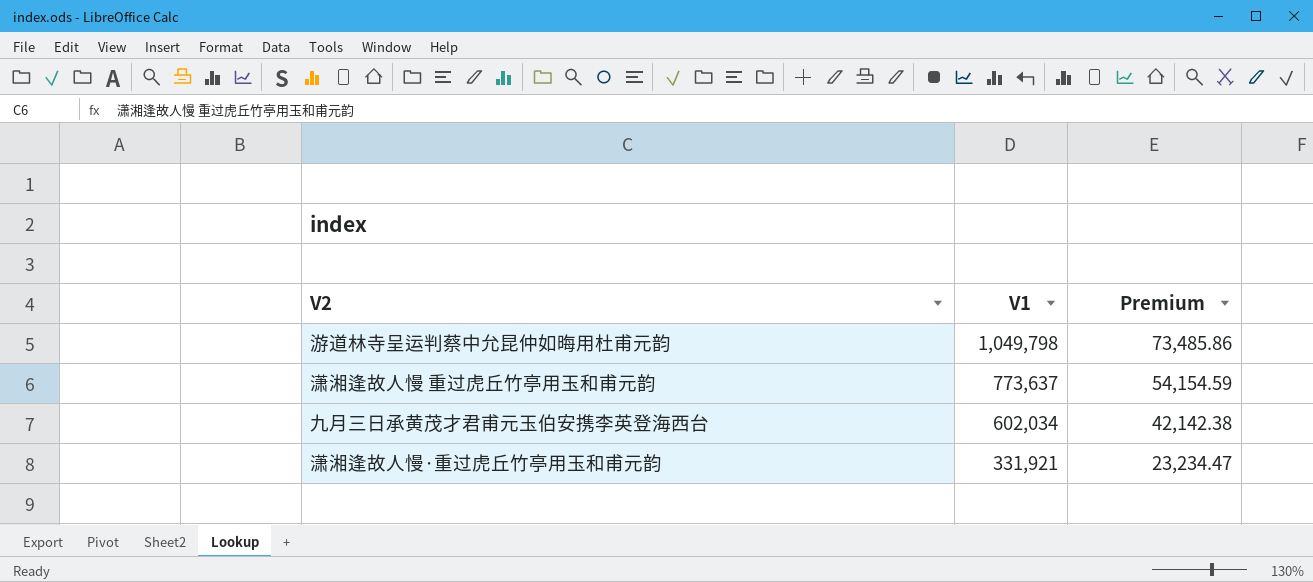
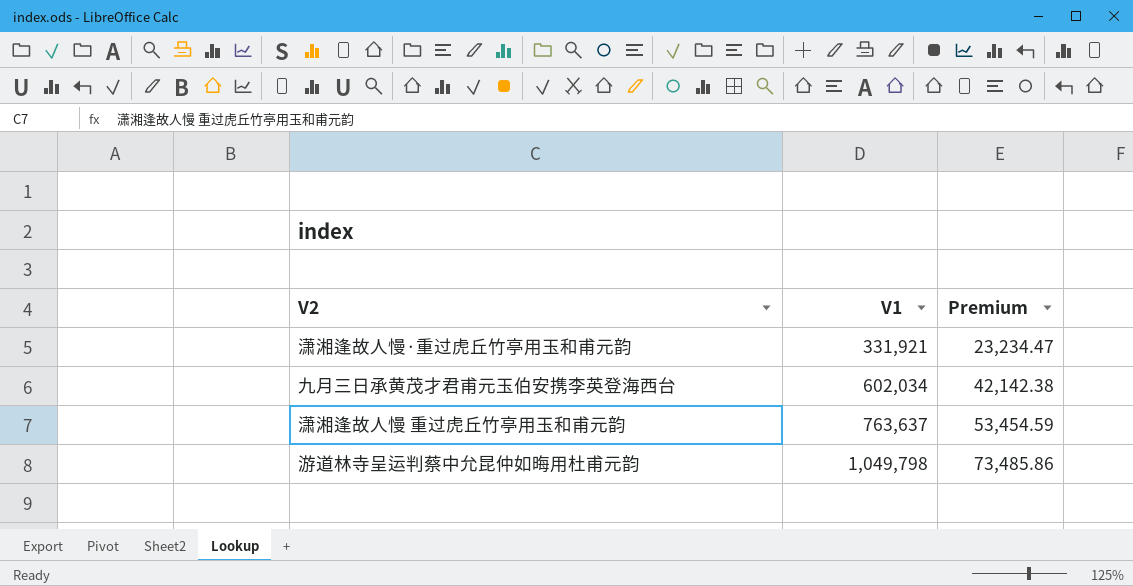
row order: V1 descending -> V1 ascending
潇湘逢故人慢 重过虎丘竹亭用玉和甫元韵 | V1: 773,637 -> 763,637
潇湘逢故人慢 重过虎丘竹亭用玉和甫元韵 | Premium: 54,154.59 -> 53,454.59

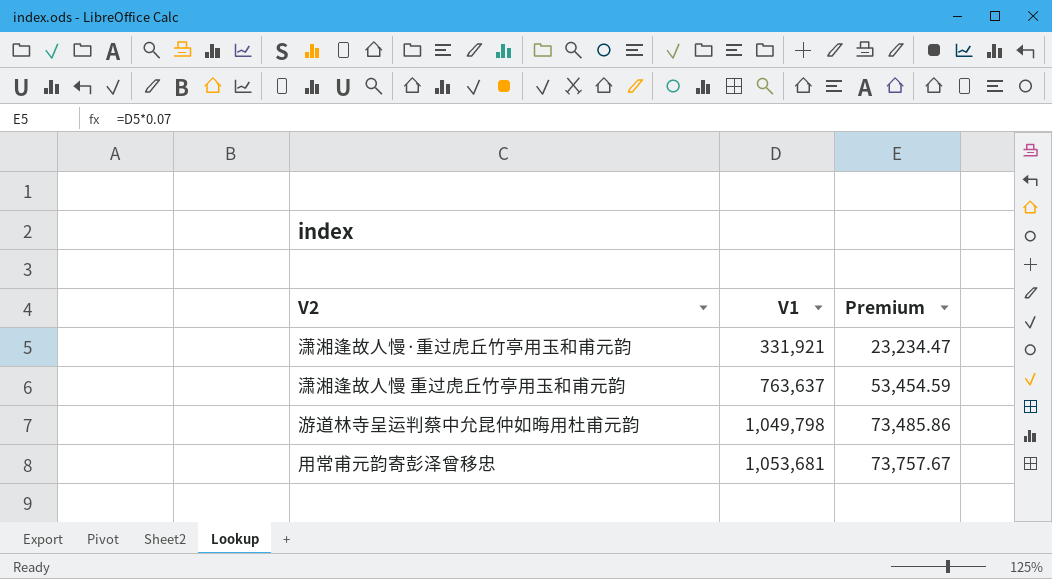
row 九月三日承黄茂才君甫元玉伯安携李英登海西台: 602,034 | 42,142.38 -> none
row 用常甫元韵寄彭泽曾移忠: none -> 1,053,681 | 73,757.67

